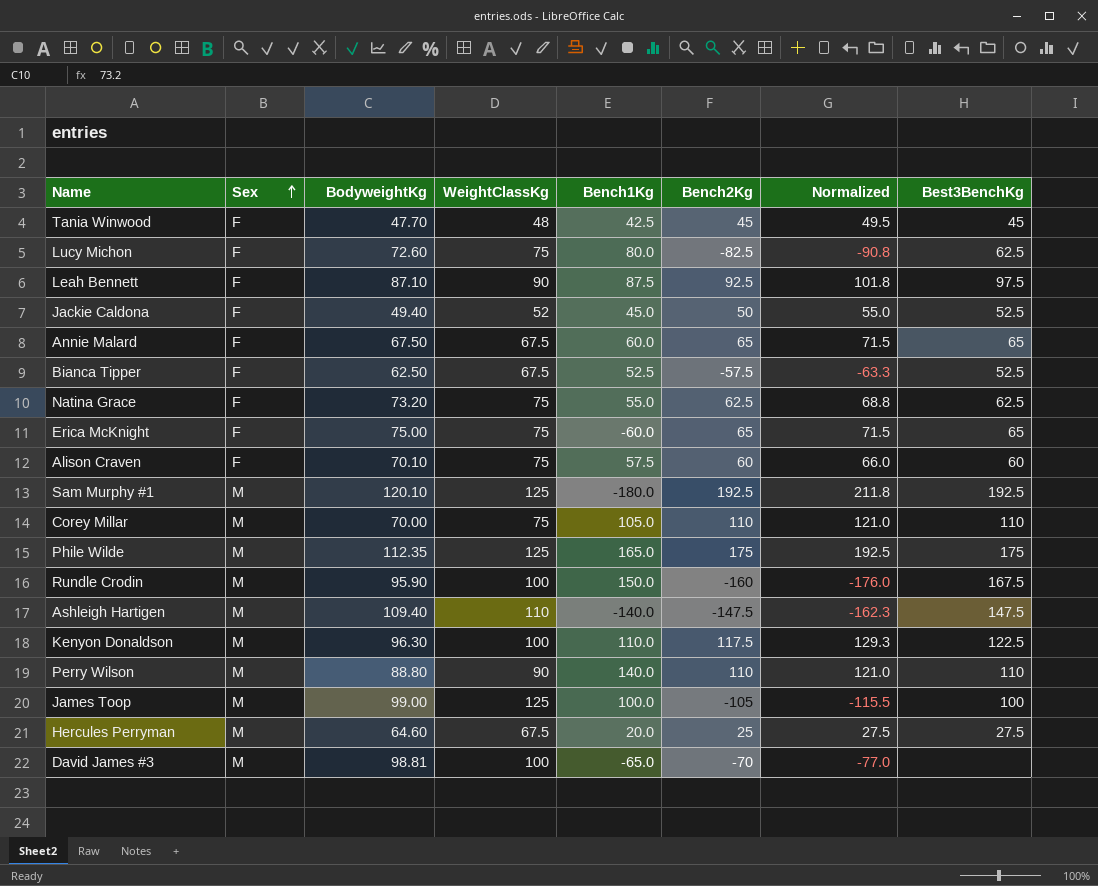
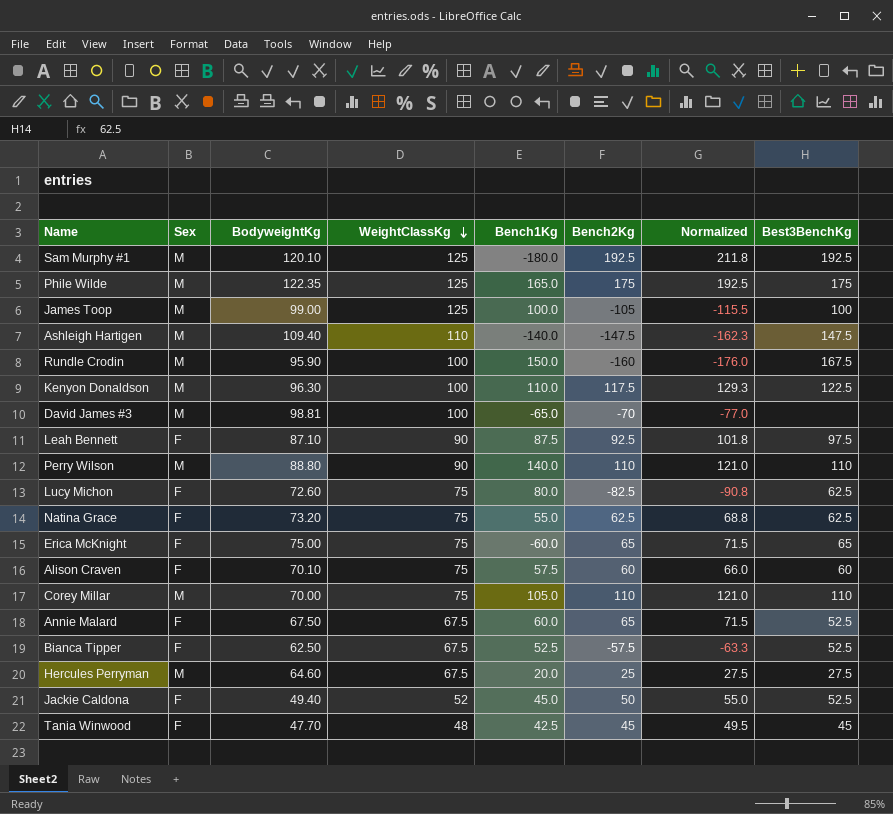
row order: Sex ascending -> WeightClassKg descending
Phile Wilde | BodyweightKg: 112.35 -> 122.35
Annie Malard | Best3BenchKg: 65 -> 52.5

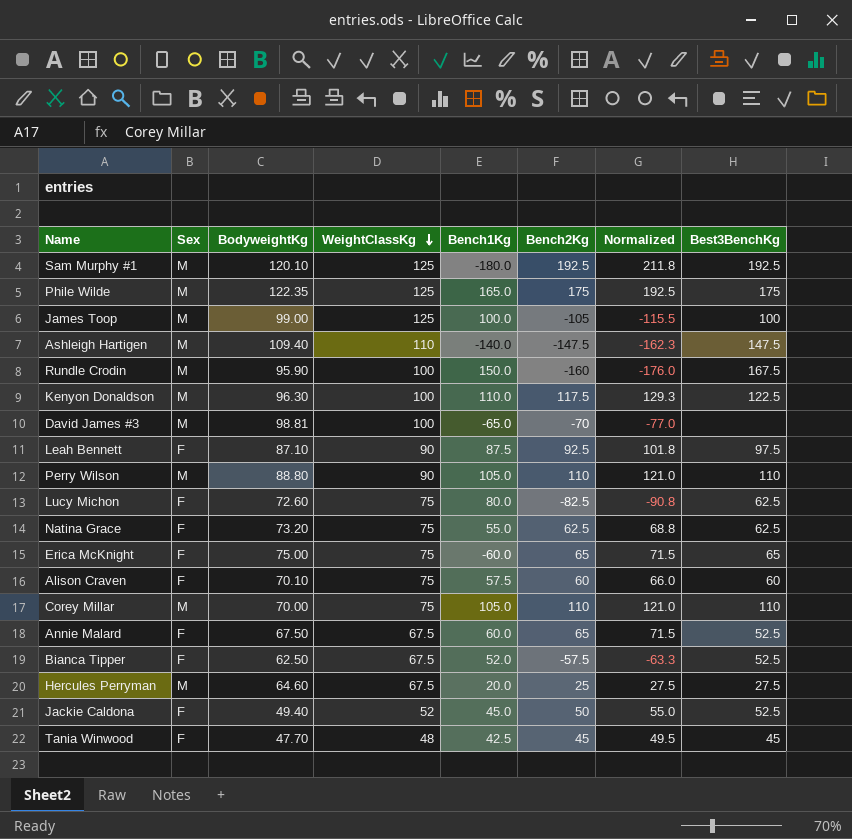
Perry Wilson | Bench1Kg: 140.0 -> 105.0
Bianca Tipper | Bench1Kg: 52.5 -> 52.0

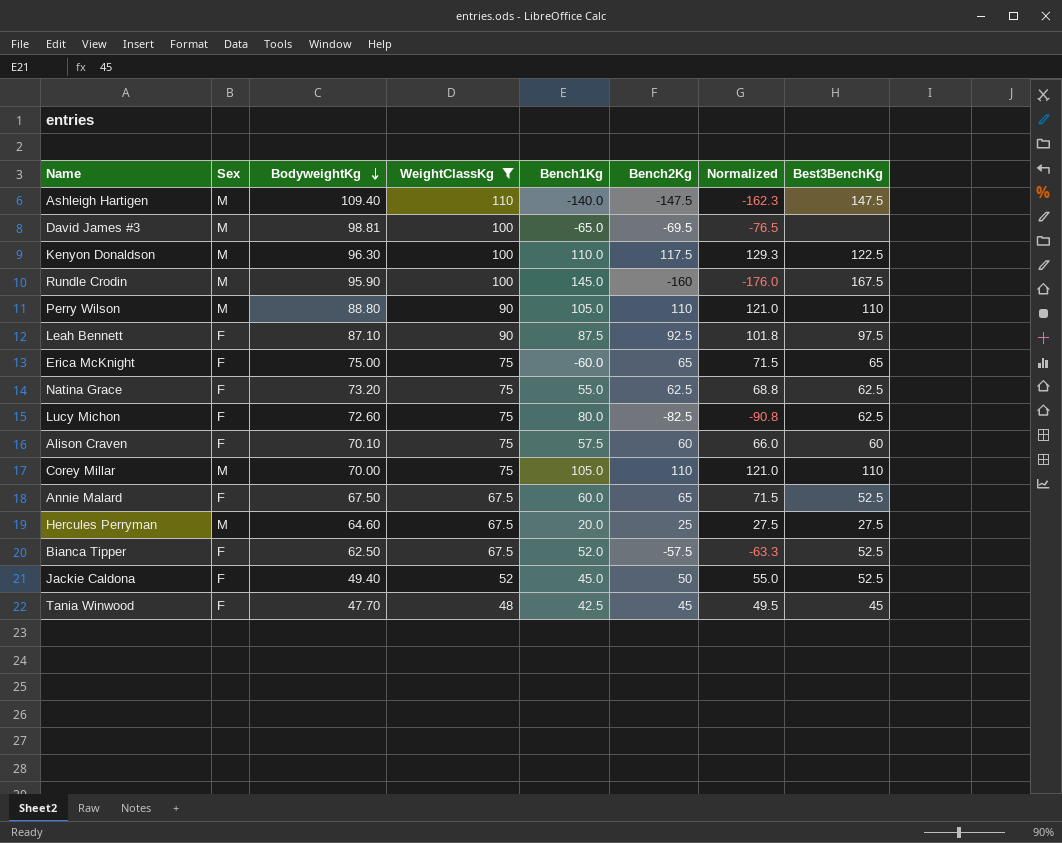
filter: none -> WeightClassKg != 125
row order: WeightClassKg descending -> BodyweightKg descending
David James #3 | Bench2Kg: -70 -> -69.5
David James #3 | Normalized: -77.0 -> -76.5
Rundle Crodin | Bench1Kg: 150.0 -> 145.0

